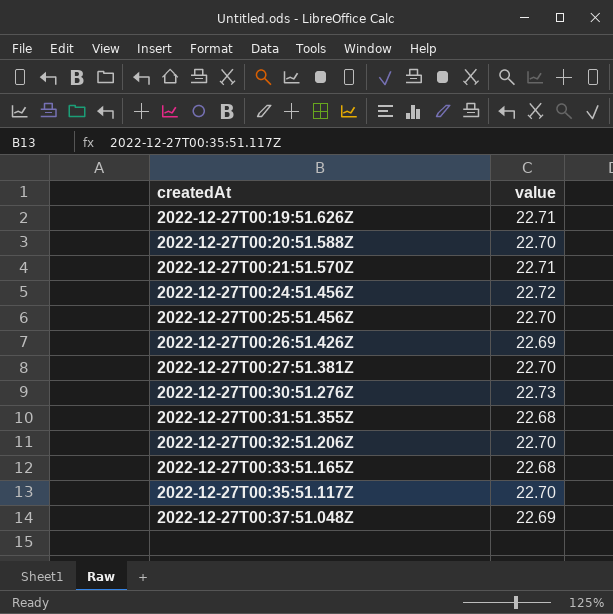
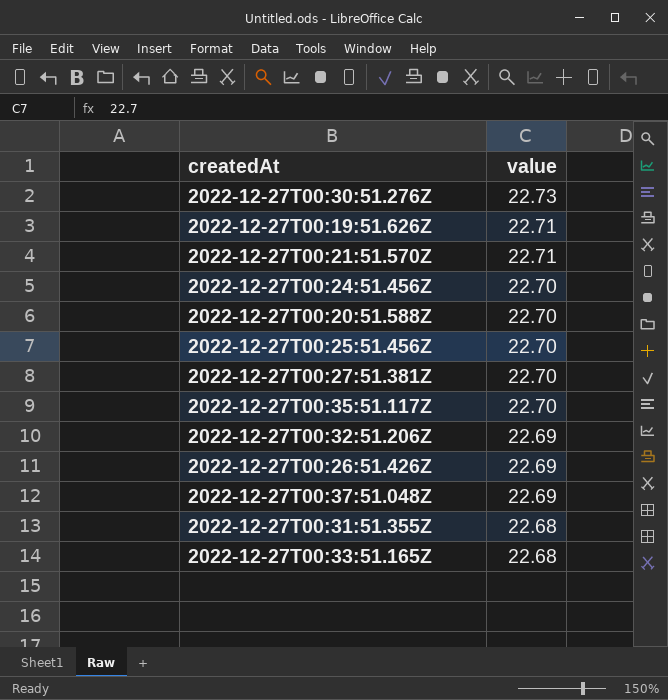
row order: createdAt ascending -> value descending
2022-12-27T00:24:51.456Z | value: 22.72 -> 22.70
2022-12-27T00:32:51.206Z | value: 22.70 -> 22.69

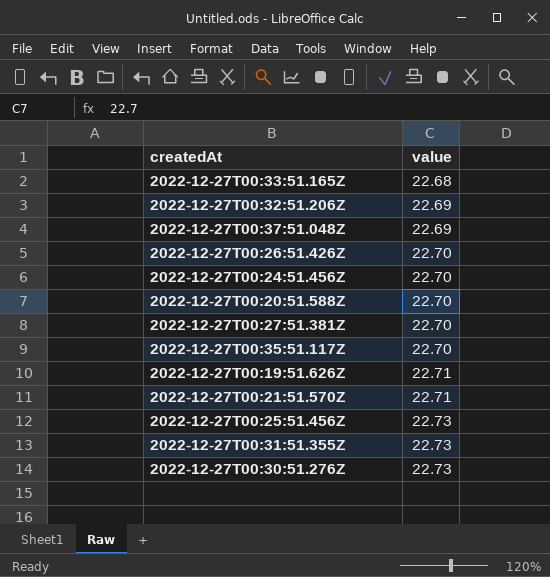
row order: value descending -> value ascending
2022-12-27T00:26:51.426Z | value: 22.69 -> 22.70
2022-12-27T00:25:51.456Z | value: 22.70 -> 22.73
2022-12-27T00:31:51.355Z | value: 22.68 -> 22.73

